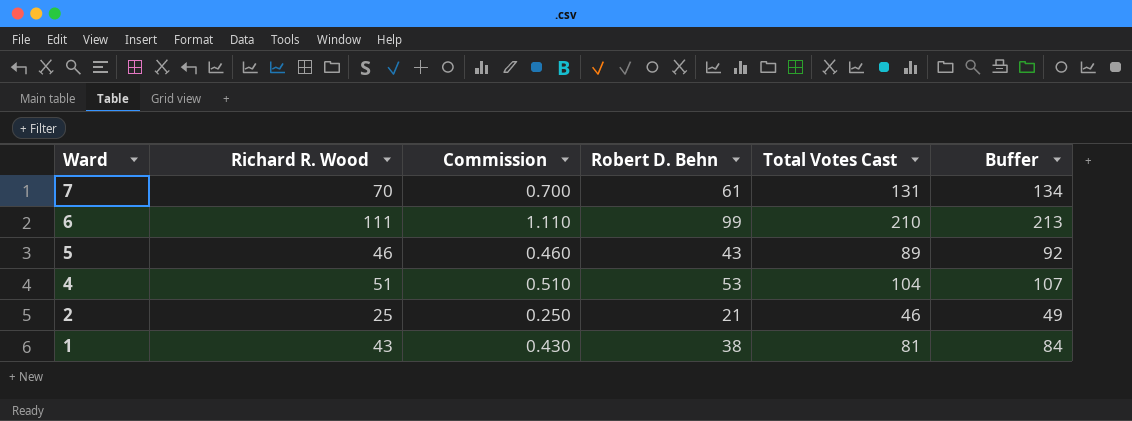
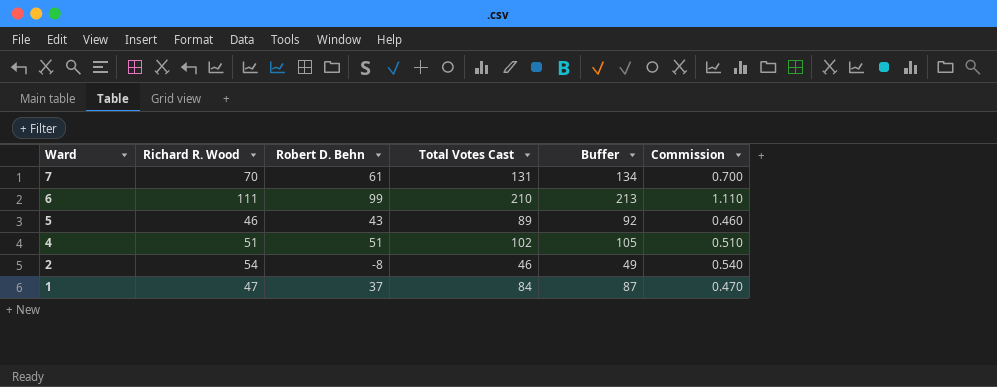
column Commission | position: 3 -> 6
4 | Robert D. Behn: 53 -> 51
4 | Total Votes Cast: 104 -> 102
4 | Buffer: 107 -> 105
2 | Richard R. Wood: 25 -> 54
2 | Robert D. Behn: 21 -> -8
2 | Commission: 0.250 -> 0.540
1 | Richard R. Wood: 43 -> 47
1 | Robert D. Behn: 38 -> 37
1 | Total Votes Cast: 81 -> 84
1 | Buffer: 84 -> 87
1 | Commission: 0.430 -> 0.470

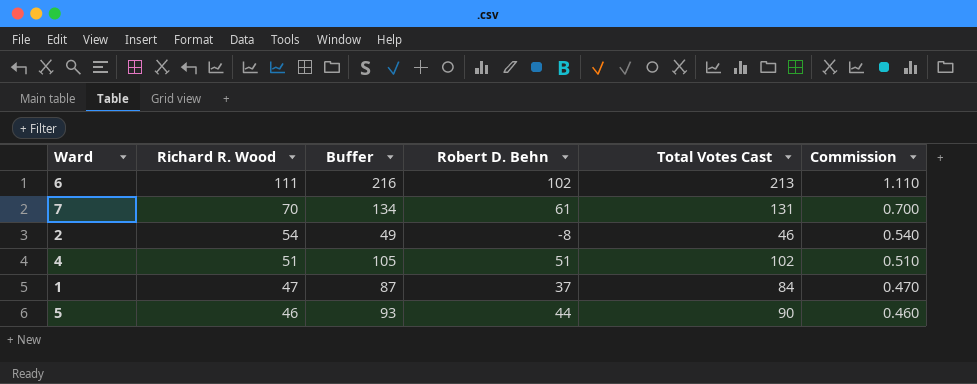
row order: Ward descending -> Richard R. Wood descending
column Buffer | position: 5 -> 3
6 | Buffer: 213 -> 216
6 | Robert D. Behn: 99 -> 102
6 | Total Votes Cast: 210 -> 213
5 | Buffer: 92 -> 93
5 | Robert D. Behn: 43 -> 44
5 | Total Votes Cast: 89 -> 90

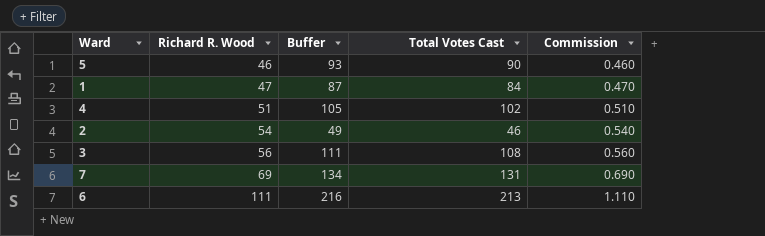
row order: Richard R. Wood descending -> Richard R. Wood ascending
column Robert D. Behn | formula: [Total Votes Cast] - [Richard R. Wood] -> none
row 3: none -> 56 | 111 | 108 | 0.560
7 | Richard R. Wood: 70 -> 69
7 | Commission: 0.700 -> 0.690

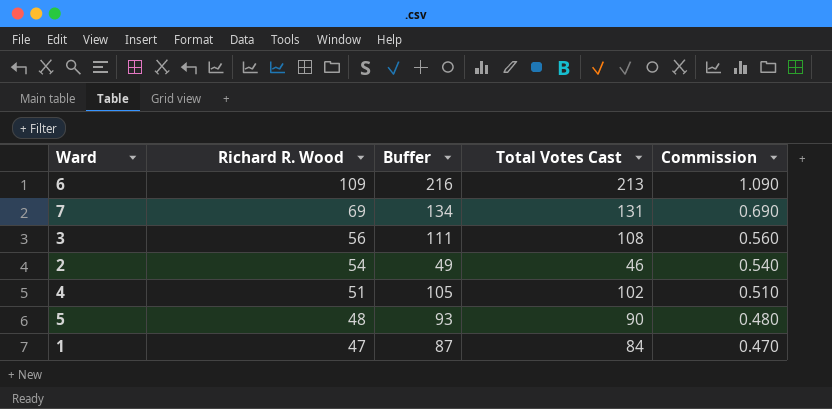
row order: Richard R. Wood ascending -> Richard R. Wood descending
6 | Richard R. Wood: 111 -> 109
6 | Commission: 1.110 -> 1.090
5 | Richard R. Wood: 46 -> 48
5 | Commission: 0.460 -> 0.480

